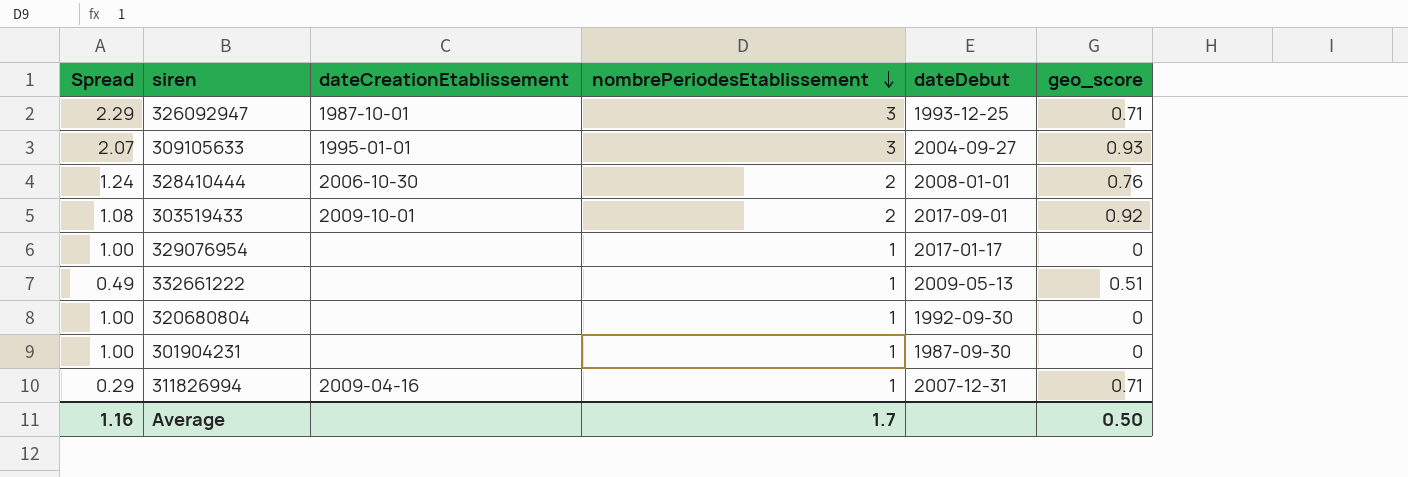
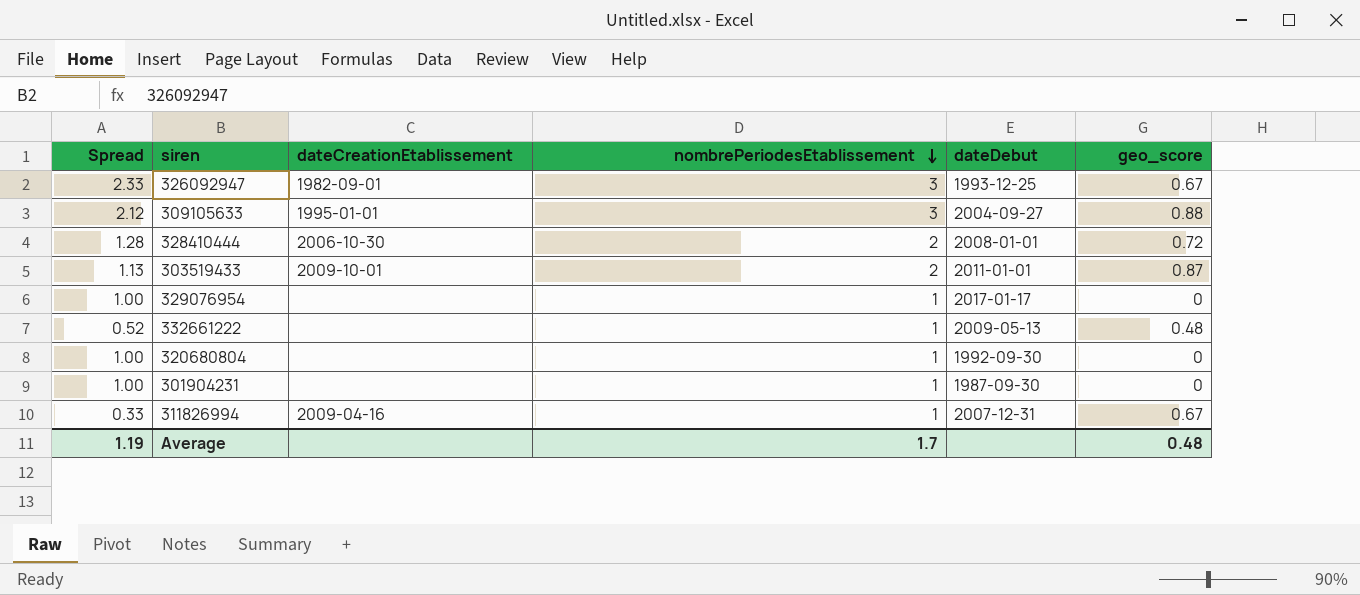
326092947 | Spread: 2.29 -> 2.33
326092947 | dateCreationEtablissement: 1987-10-01 -> 1982-09-01
326092947 | geo_score: 0.71 -> 0.67
309105633 | Spread: 2.07 -> 2.12
309105633 | geo_score: 0.93 -> 0.88
328410444 | Spread: 1.24 -> 1.28
328410444 | geo_score: 0.76 -> 0.72
303519433 | Spread: 1.08 -> 1.13
303519433 | dateDebut: 2017-09-01 -> 2011-01-01
303519433 | geo_score: 0.92 -> 0.87
332661222 | Spread: 0.49 -> 0.52
332661222 | geo_score: 0.51 -> 0.48
311826994 | Spread: 0.29 -> 0.33
311826994 | geo_score: 0.71 -> 0.67
Average | Spread: 1.16 -> 1.19
Average | geo_score: 0.50 -> 0.48

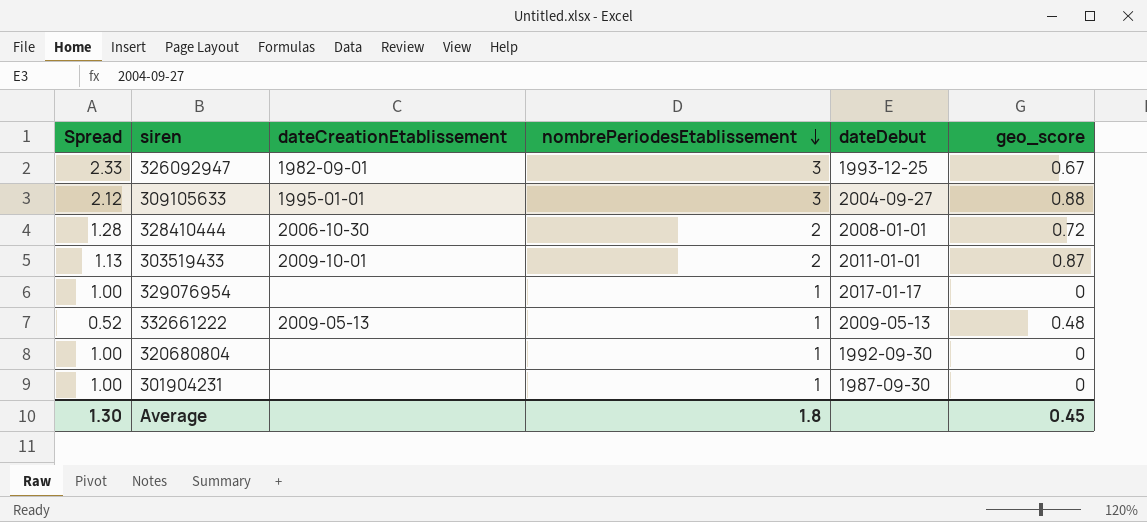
row 311826994: 0.33 | 2009-04-16 | 1 | 2007-12-31 | 0.67 -> none
332661222 | dateCreationEtablissement: none -> 2009-05-13
Average | Spread: 1.19 -> 1.30
Average | nombrePeriodesEtablissement: 1.7 -> 1.8
Average | geo_score: 0.48 -> 0.45

